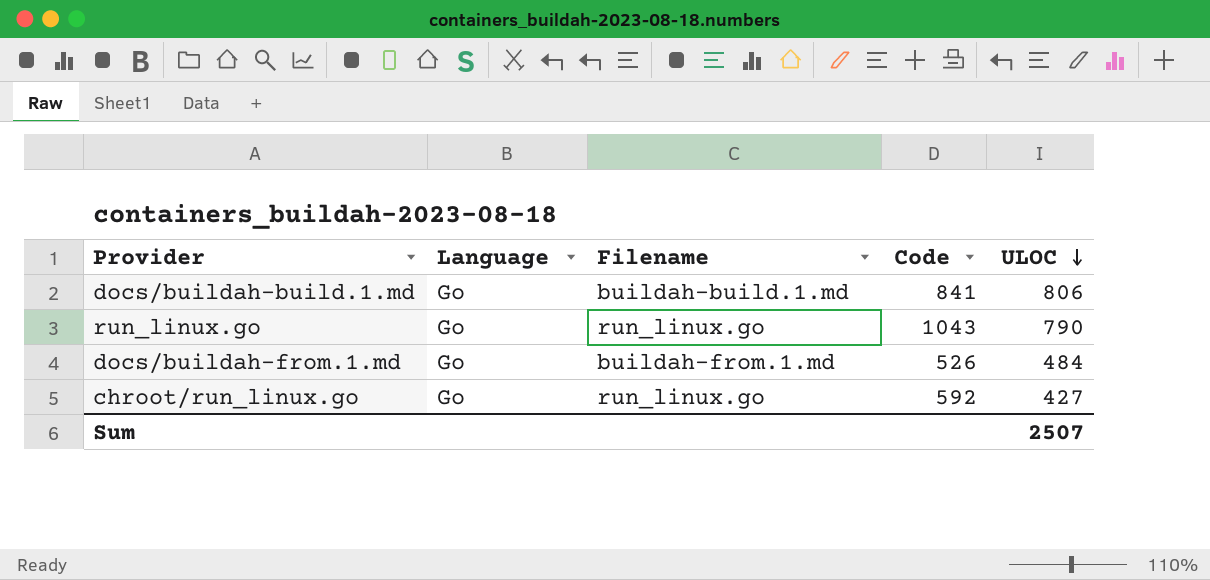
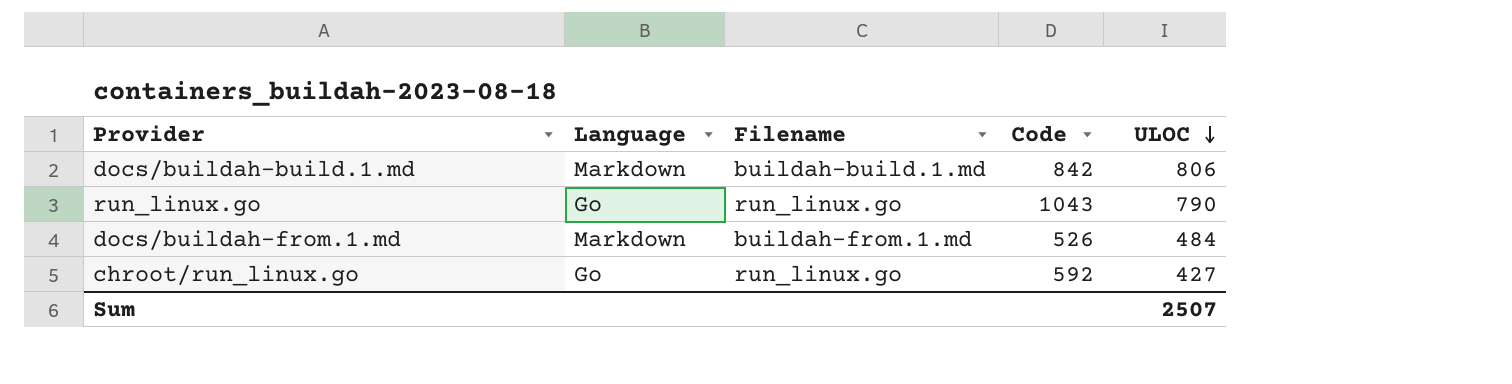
docs/buildah-build.1.md | Language: Go -> Markdown
docs/buildah-build.1.md | Code: 841 -> 842
docs/buildah-from.1.md | Language: Go -> Markdown

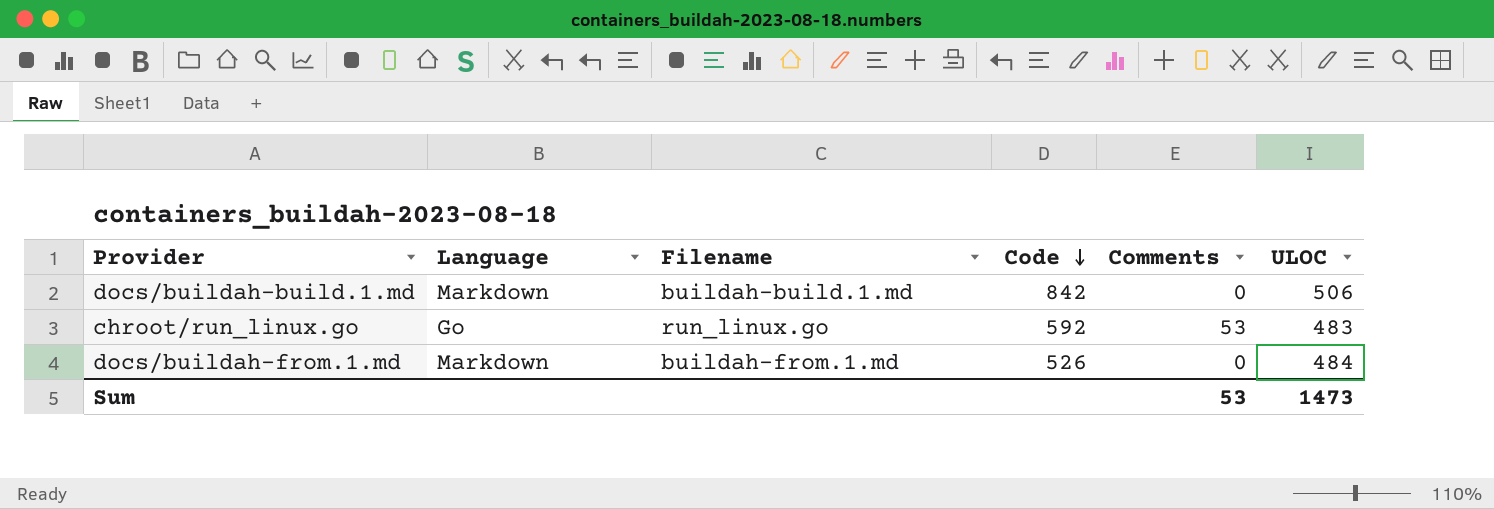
row order: ULOC descending -> Code descending
column Comments | position: none -> 5
row run_linux.go: Go | run_linux.go | 1043 | 790 -> none
docs/buildah-build.1.md | ULOC: 806 -> 506
chroot/run_linux.go | ULOC: 427 -> 483
Sum | ULOC: 2507 -> 1473

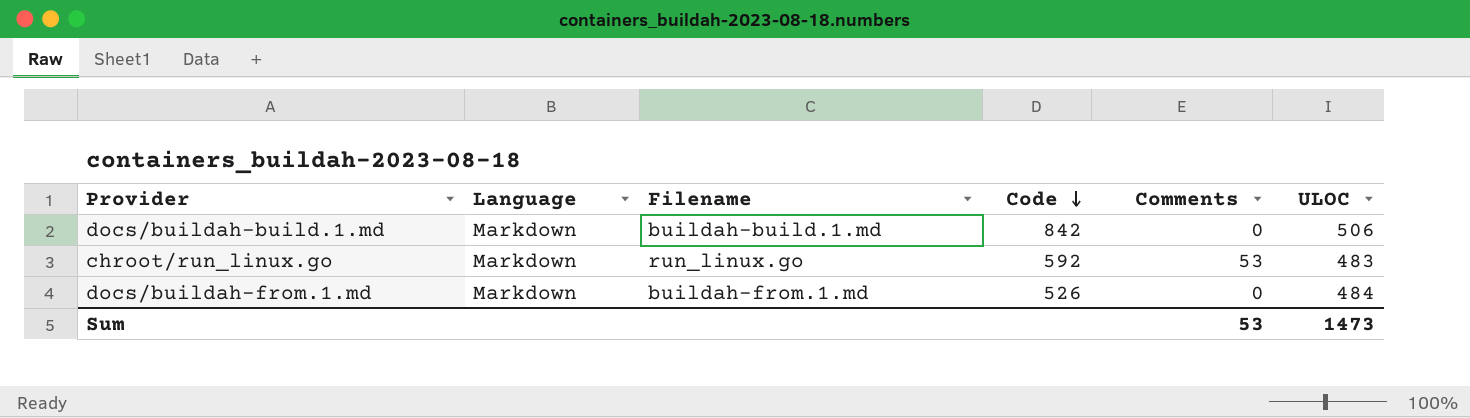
chroot/run_linux.go | Language: Go -> Markdown

